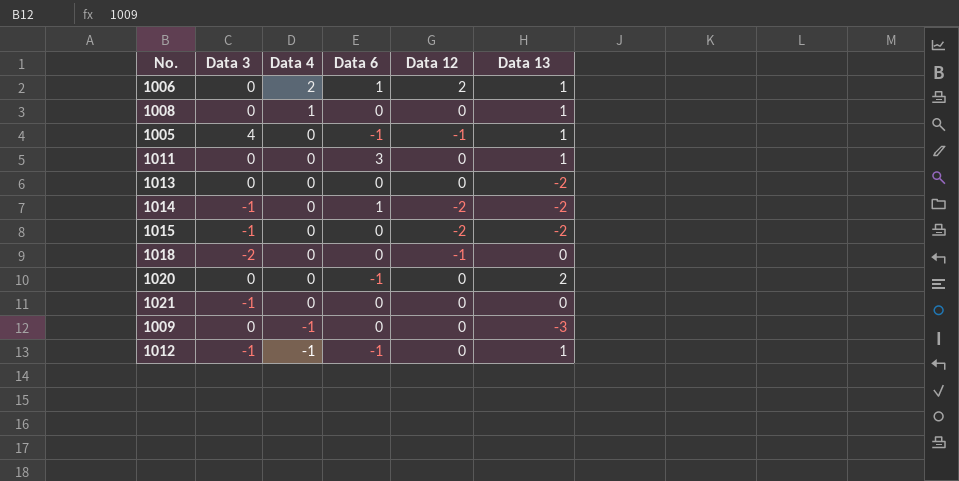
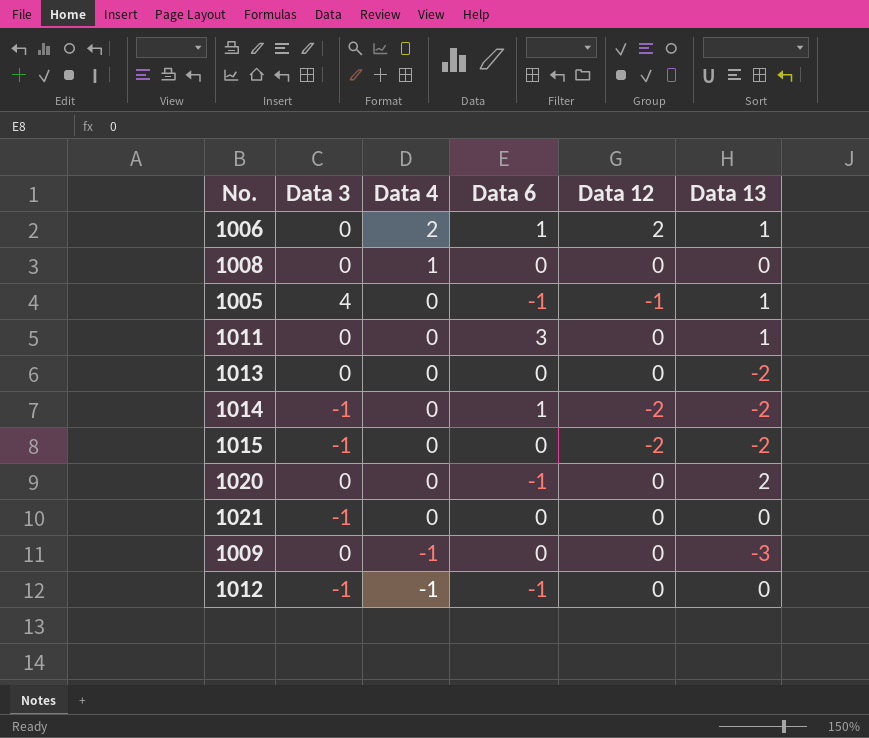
row 1018: -2 | 0 | 0 | -1 | 0 -> none
1008 | Data 13: 1 -> 0
1012 | Data 13: 1 -> 0

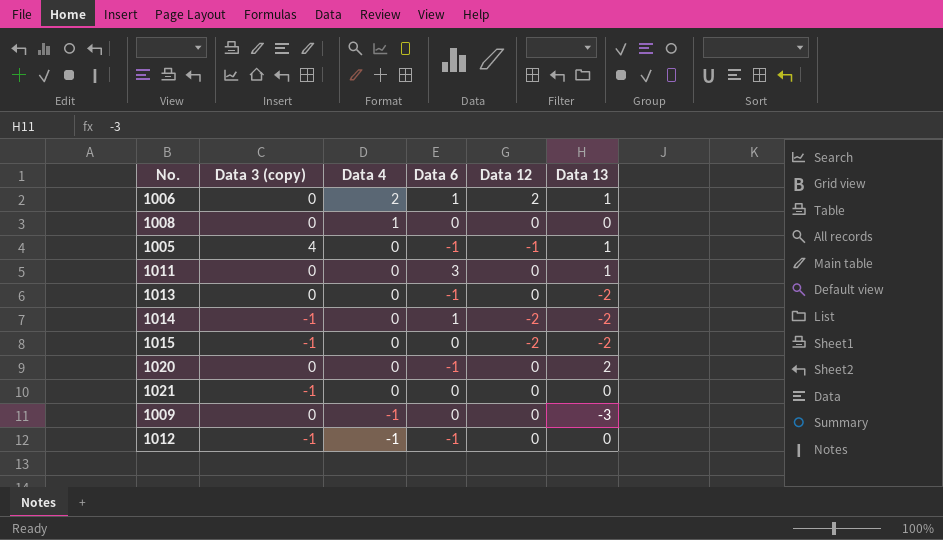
column name: Data 3 -> Data 3 (copy)
1013 | Data 6: 0 -> -1

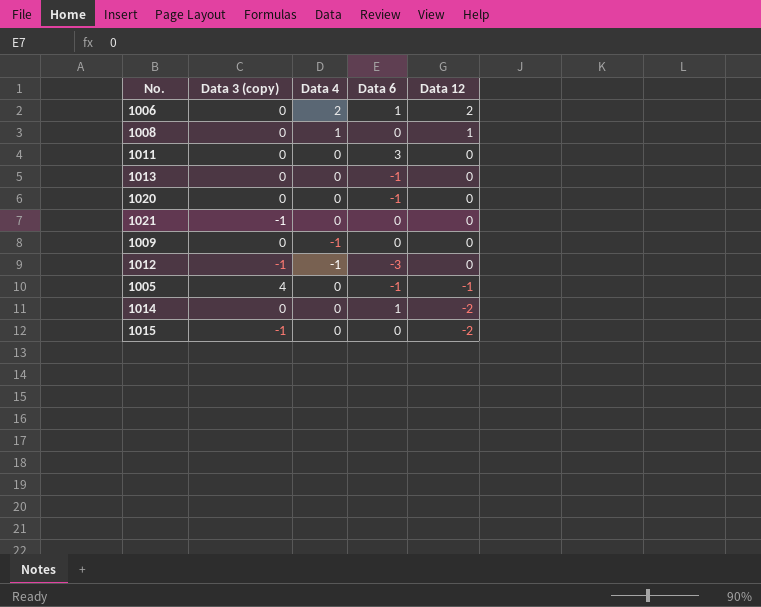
row order: Data 4 descending -> Data 12 descending
column Data 13 | position: 6 -> none
1008 | Data 12: 0 -> 1
1012 | Data 6: -1 -> -3
1014 | Data 3 (copy): -1 -> 0

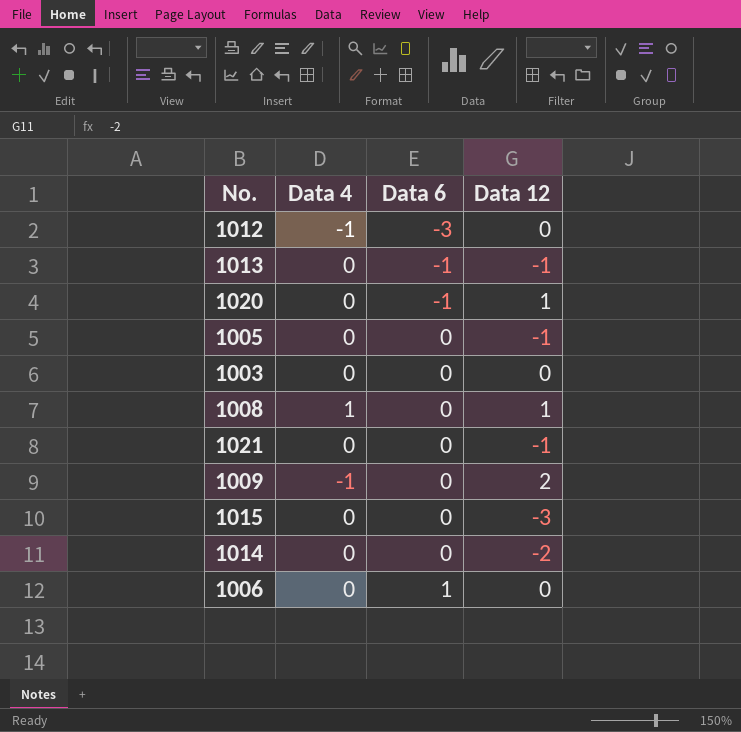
row order: Data 12 descending -> Data 6 ascending
column Data 3 (copy) | position: 2 -> none
row 1011: 0 | 0 | 3 | 0 -> none
1013 | Data 12: 0 -> -1
1020 | Data 12: 0 -> 1
1005 | Data 6: -1 -> 0
row 1003: none -> 0 | 0 | 0
1021 | Data 12: 0 -> -1
1009 | Data 12: 0 -> 2
1015 | Data 12: -2 -> -3
1014 | Data 6: 1 -> 0
1006 | Data 4: 2 -> 0
1006 | Data 12: 2 -> 0

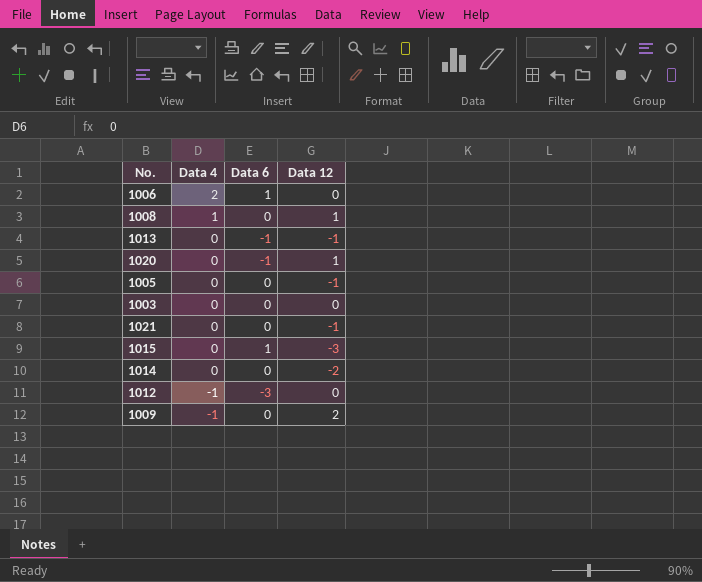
row order: Data 6 ascending -> Data 4 descending
1006 | Data 4: 0 -> 2
1015 | Data 6: 0 -> 1

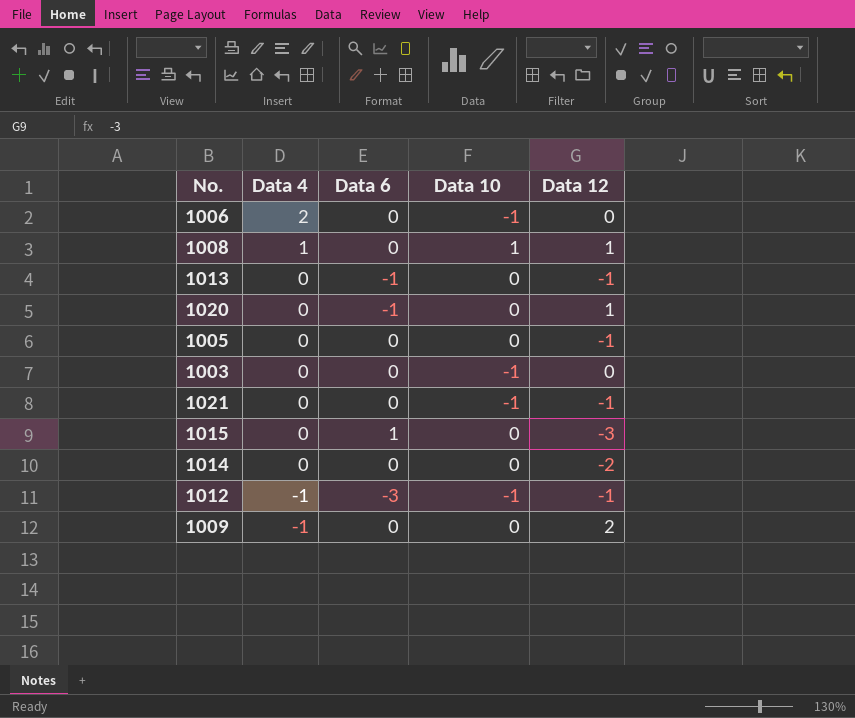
column Data 10 | position: none -> 4
1006 | Data 6: 1 -> 0
1012 | Data 12: 0 -> -1

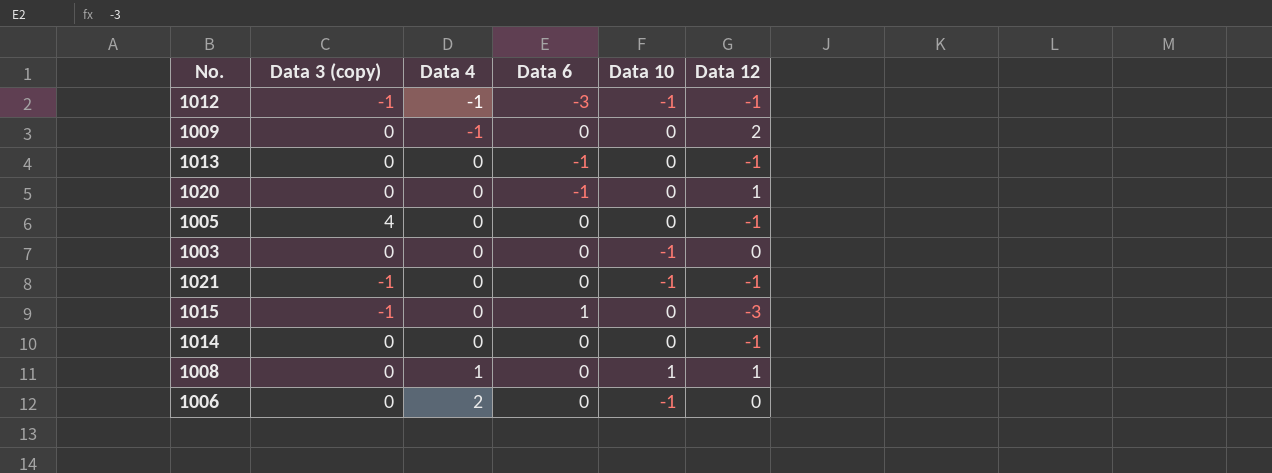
row order: Data 4 descending -> Data 4 ascending
column Data 3 (copy) | position: none -> 2
1014 | Data 12: -2 -> -1

